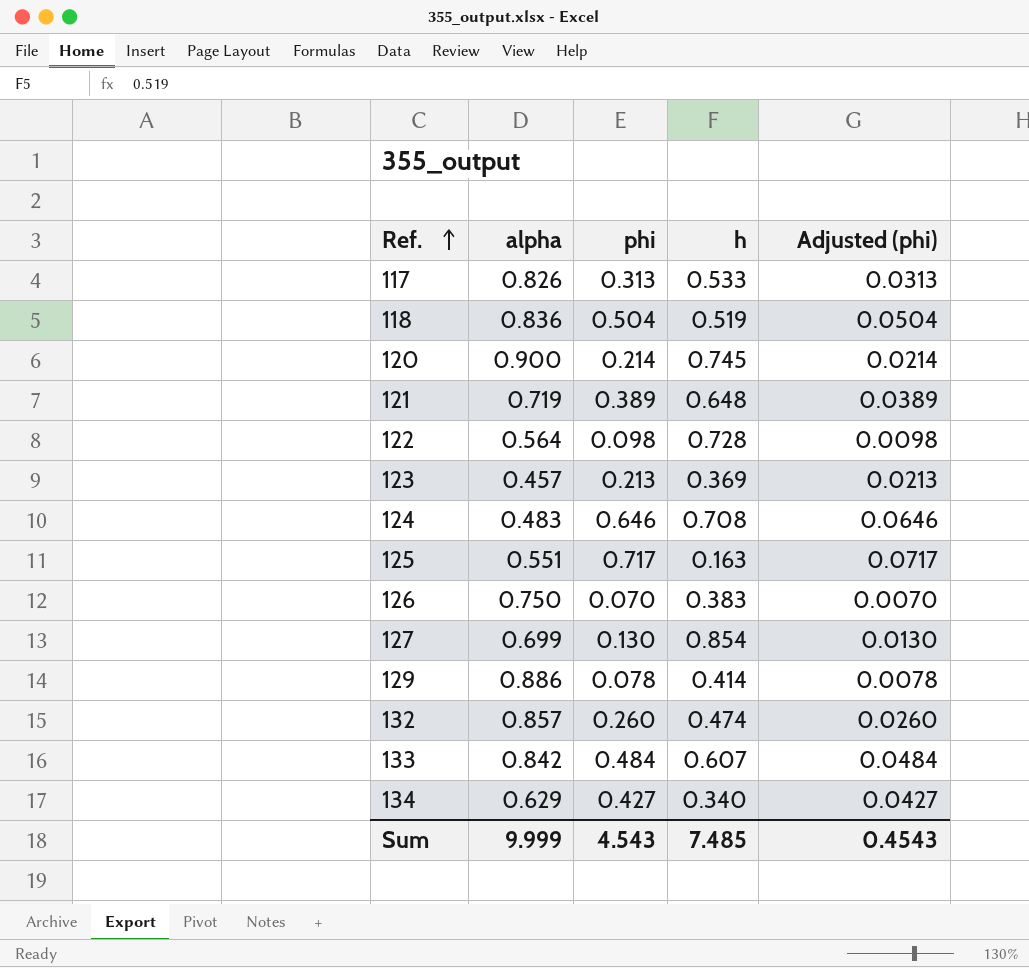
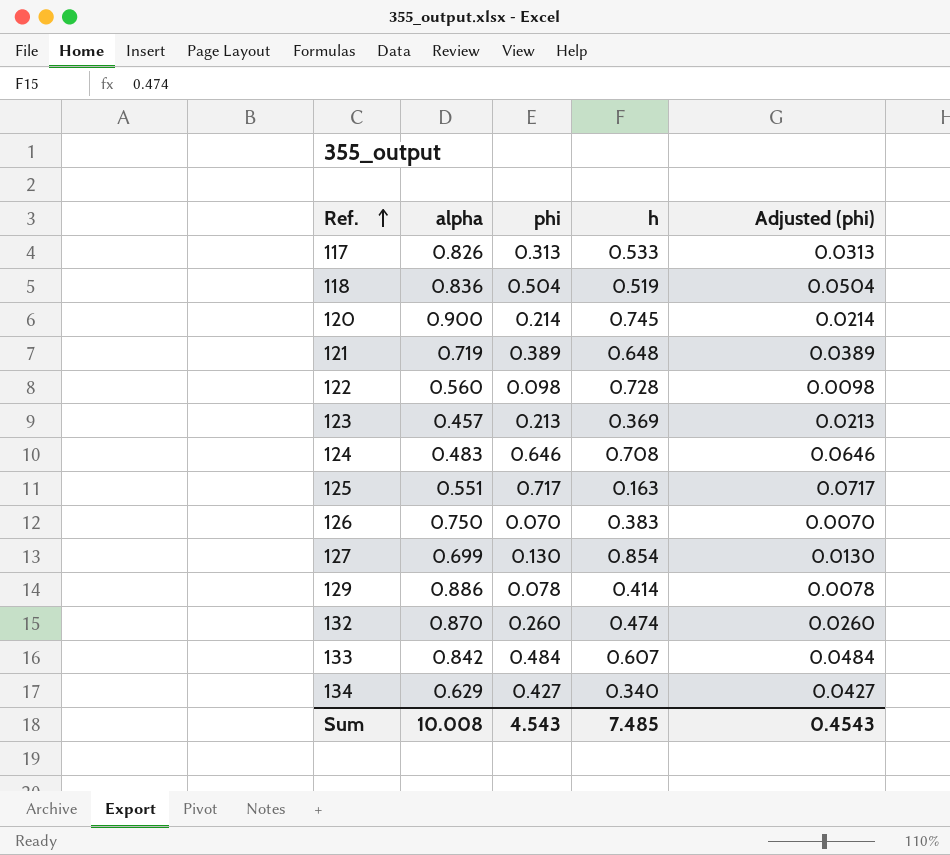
122 | alpha: 0.564 -> 0.560
132 | alpha: 0.857 -> 0.870
Sum | alpha: 9.999 -> 10.008

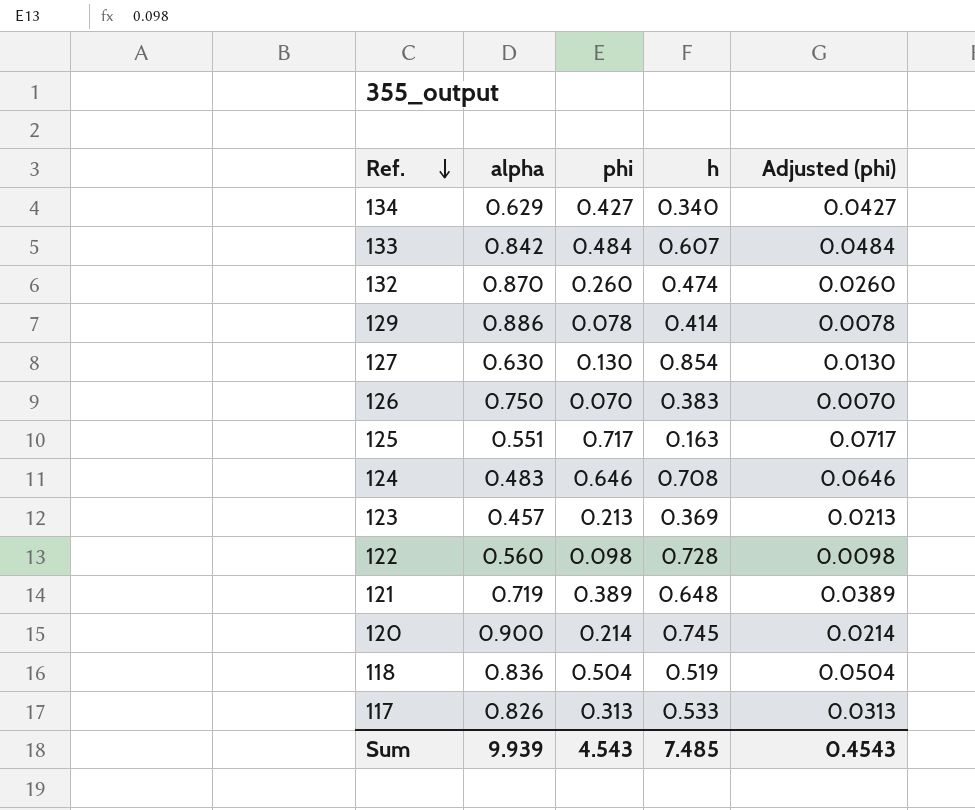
row order: Ref. ascending -> Ref. descending
127 | alpha: 0.699 -> 0.630
Sum | alpha: 10.008 -> 9.939

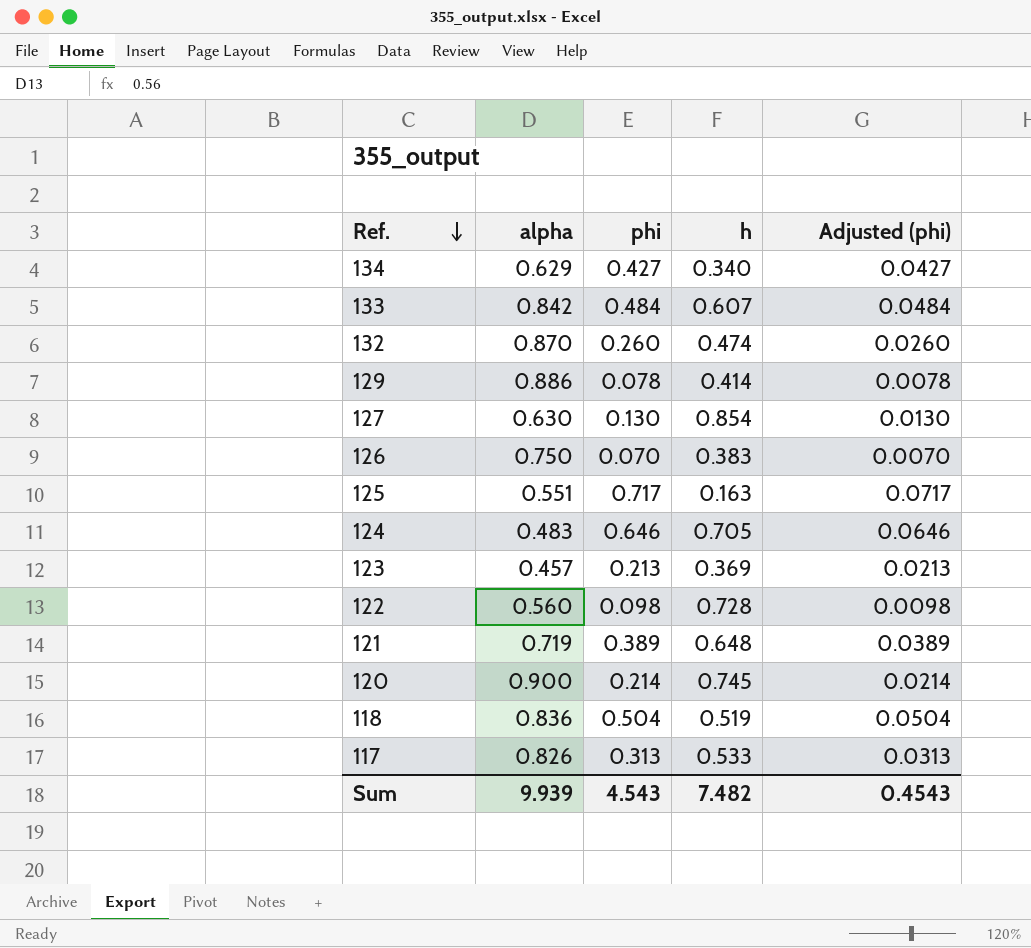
124 | h: 0.708 -> 0.705
Sum | h: 7.485 -> 7.482

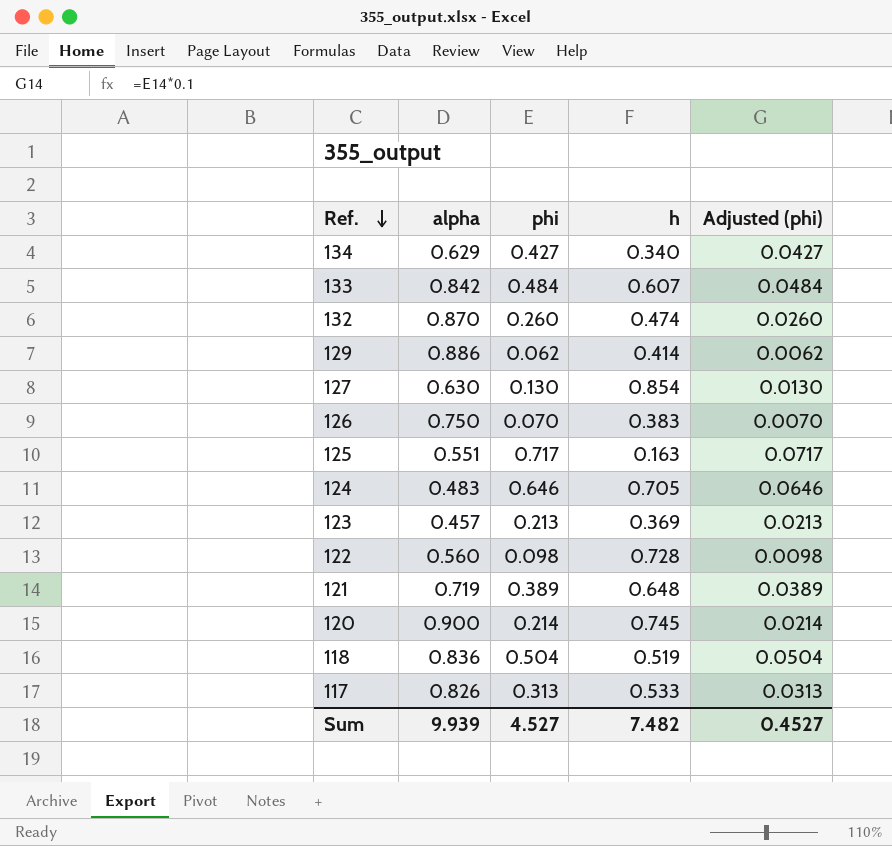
129 | phi: 0.078 -> 0.062
129 | Adjusted (phi): 0.0078 -> 0.0062
Sum | phi: 4.543 -> 4.527
Sum | Adjusted (phi): 0.4543 -> 0.4527

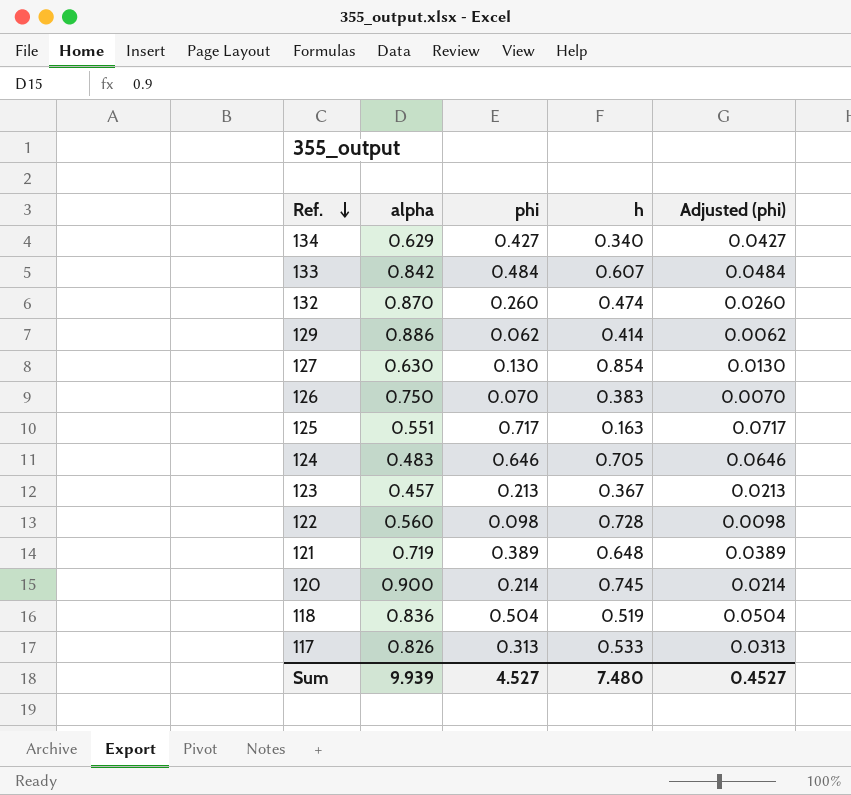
123 | h: 0.369 -> 0.367
Sum | h: 7.482 -> 7.480

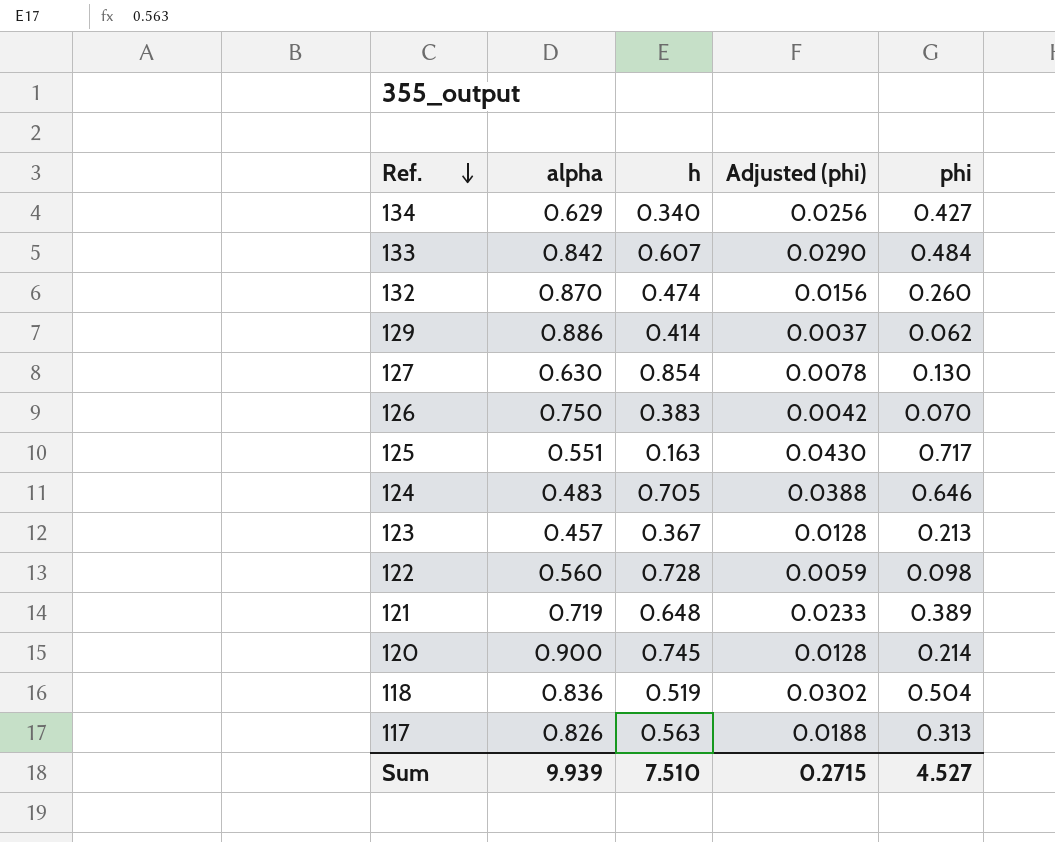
column Adjusted (phi) | formula: [phi] * 0.1 -> [phi] * 0.06
column phi | position: 3 -> 5
117 | h: 0.533 -> 0.563
Sum | h: 7.480 -> 7.510
Sum | Adjusted (phi): 0.4527 -> 0.2715

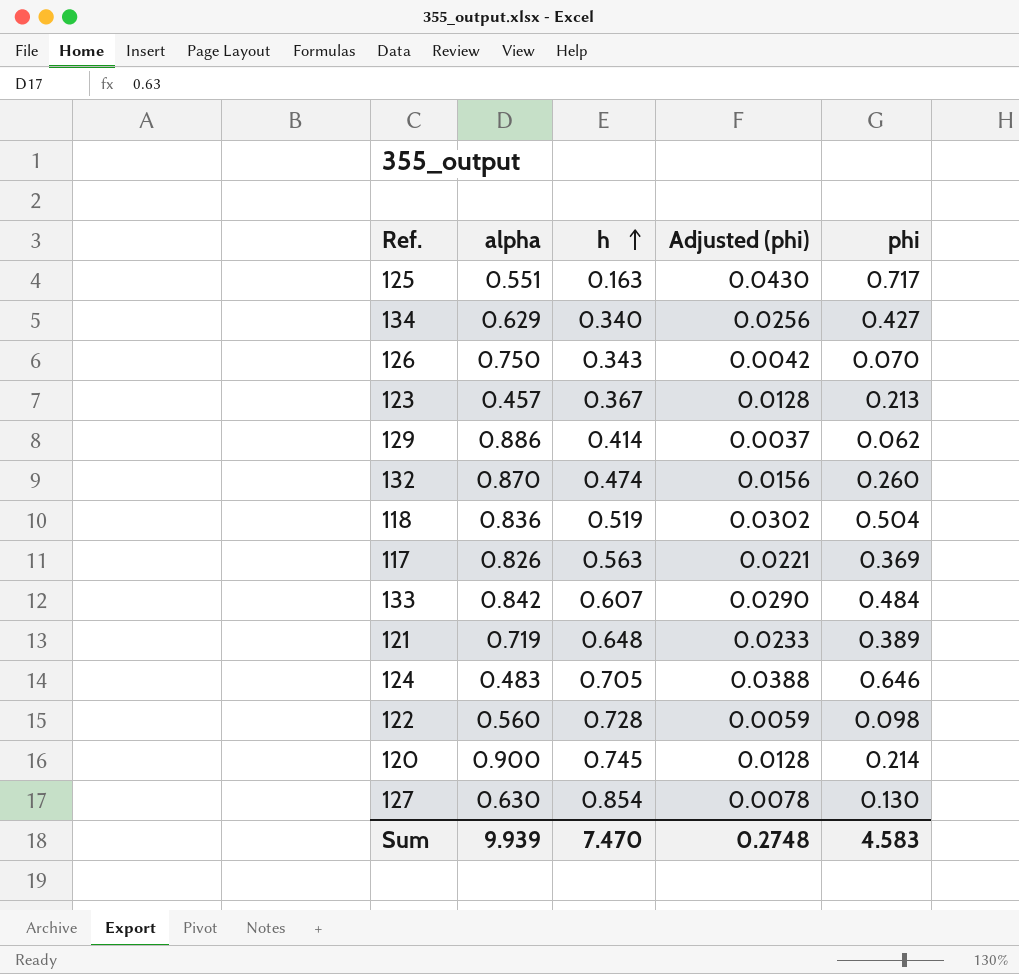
row order: Ref. descending -> h ascending
126 | h: 0.383 -> 0.343
117 | Adjusted (phi): 0.0188 -> 0.0221
117 | phi: 0.313 -> 0.369
Sum | h: 7.510 -> 7.470
Sum | Adjusted (phi): 0.2715 -> 0.2748
Sum | phi: 4.527 -> 4.583

